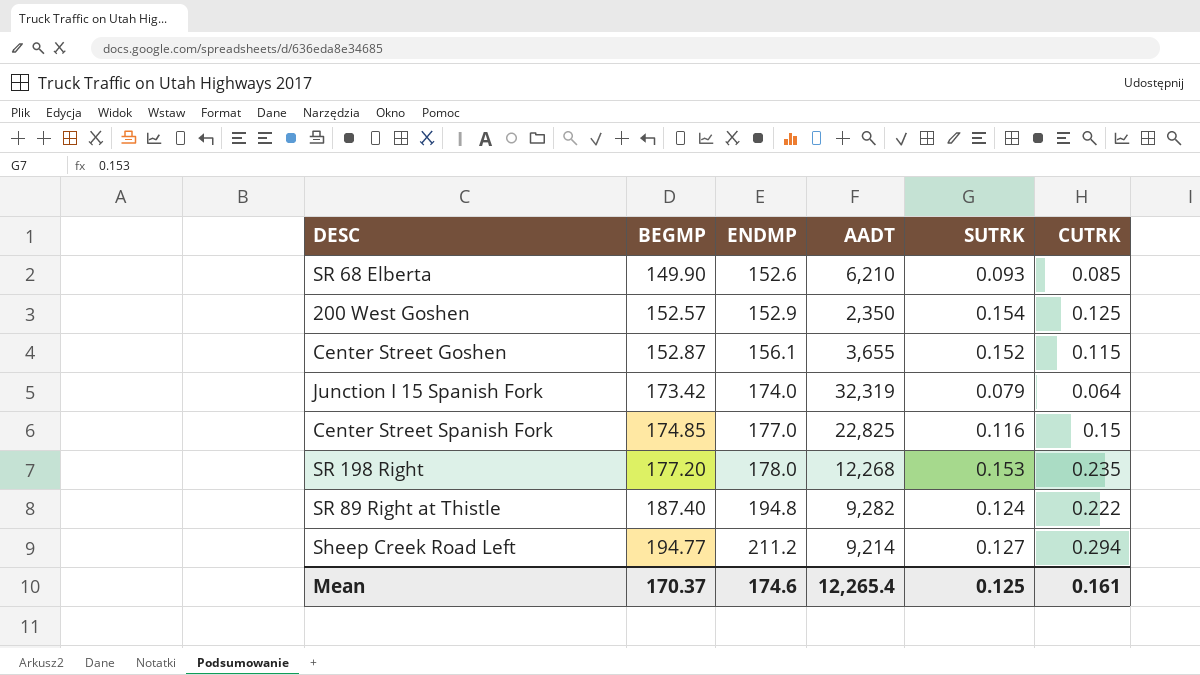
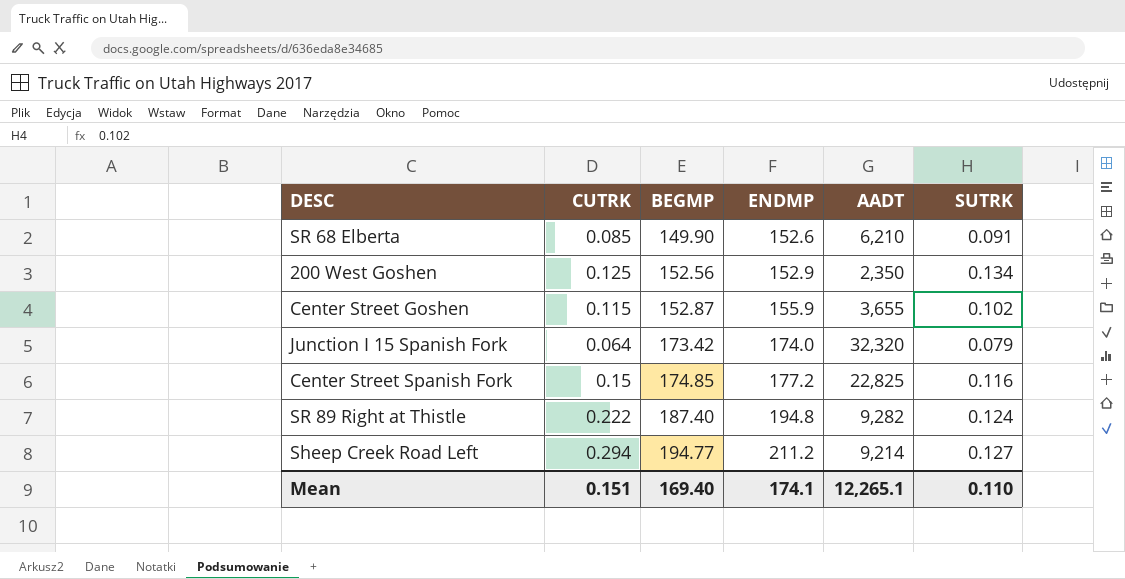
column CUTRK | position: 6 -> 2
row SR 198 Right: 177.20 | 178.0 | 12,268 | 0.153 | 0.235 -> none
SR 68 Elberta | SUTRK: 0.093 -> 0.091
200 West Goshen | BEGMP: 152.57 -> 152.56
200 West Goshen | SUTRK: 0.154 -> 0.134
Center Street Goshen | ENDMP: 156.1 -> 155.9
Center Street Goshen | SUTRK: 0.152 -> 0.102
Junction I 15 Spanish Fork | AADT: 32,319 -> 32,320
Center Street Spanish Fork | ENDMP: 177.0 -> 177.2
Mean | CUTRK: 0.161 -> 0.151
Mean | BEGMP: 170.37 -> 169.40
Mean | ENDMP: 174.6 -> 174.1
Mean | AADT: 12,265.4 -> 12,265.1
Mean | SUTRK: 0.125 -> 0.110

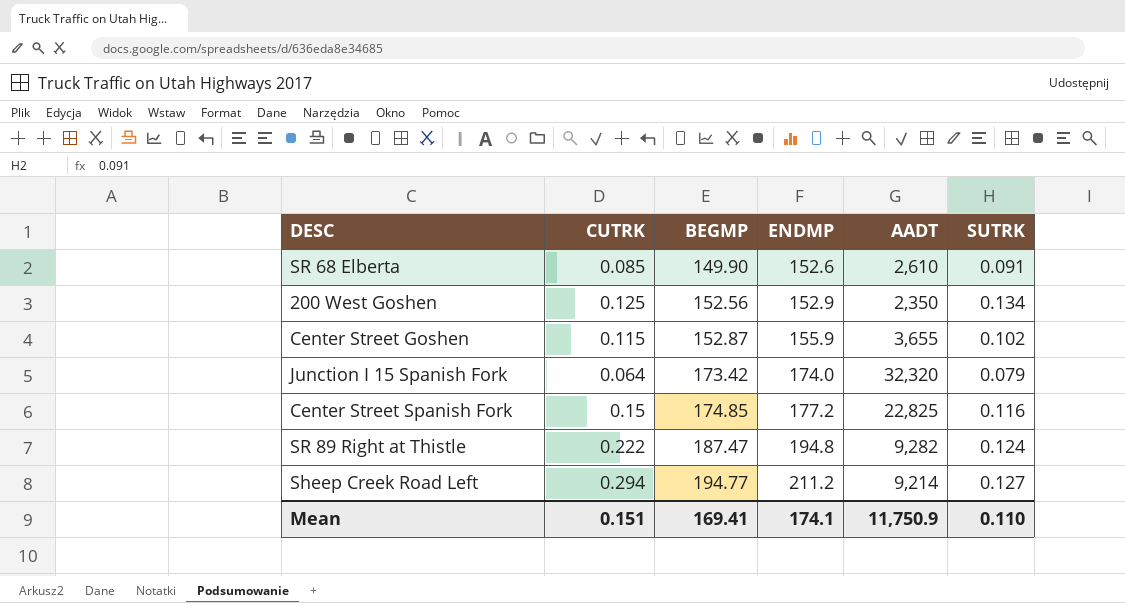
SR 68 Elberta | AADT: 6,210 -> 2,610
SR 89 Right at Thistle | BEGMP: 187.40 -> 187.47
Mean | BEGMP: 169.40 -> 169.41
Mean | AADT: 12,265.1 -> 11,750.9

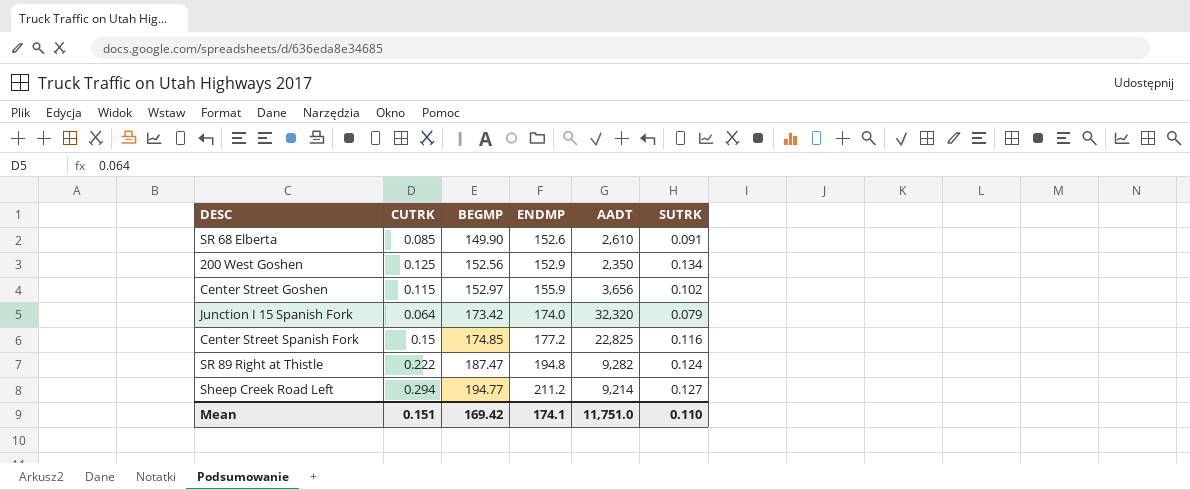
Center Street Goshen | BEGMP: 152.87 -> 152.97
Center Street Goshen | AADT: 3,655 -> 3,656
Mean | BEGMP: 169.41 -> 169.42
Mean | AADT: 11,750.9 -> 11,751.0

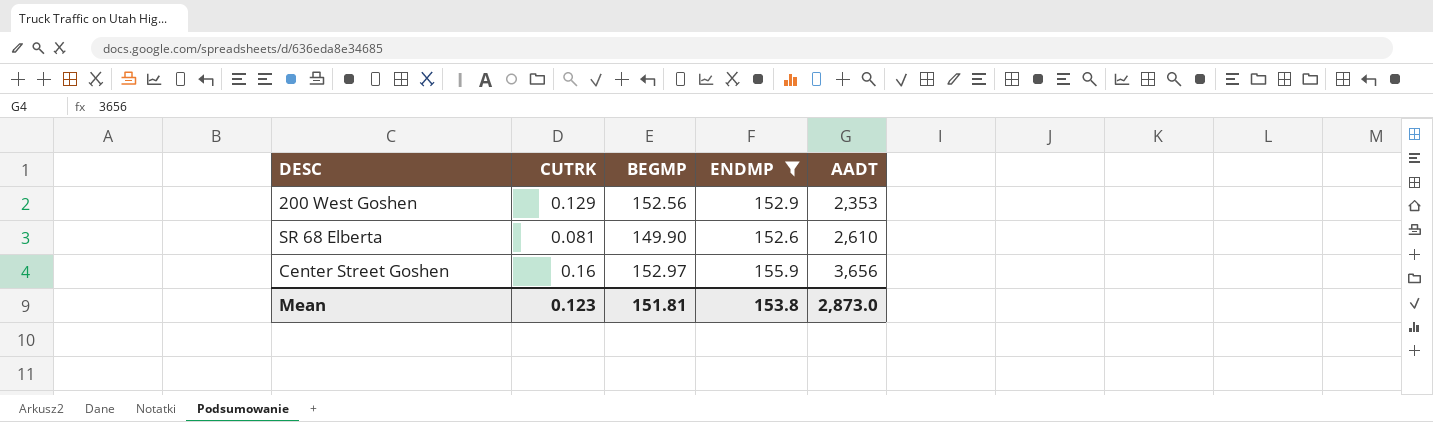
filter: none -> ENDMP <= 155.9
row order: BEGMP ascending -> AADT ascending
column SUTRK | position: 6 -> none
200 West Goshen | CUTRK: 0.125 -> 0.129
200 West Goshen | AADT: 2,350 -> 2,353
SR 68 Elberta | CUTRK: 0.085 -> 0.081
Center Street Goshen | CUTRK: 0.115 -> 0.16
Mean | CUTRK: 0.151 -> 0.123
Mean | BEGMP: 169.42 -> 151.81
Mean | ENDMP: 174.1 -> 153.8
Mean | AADT: 11,751.0 -> 2,873.0

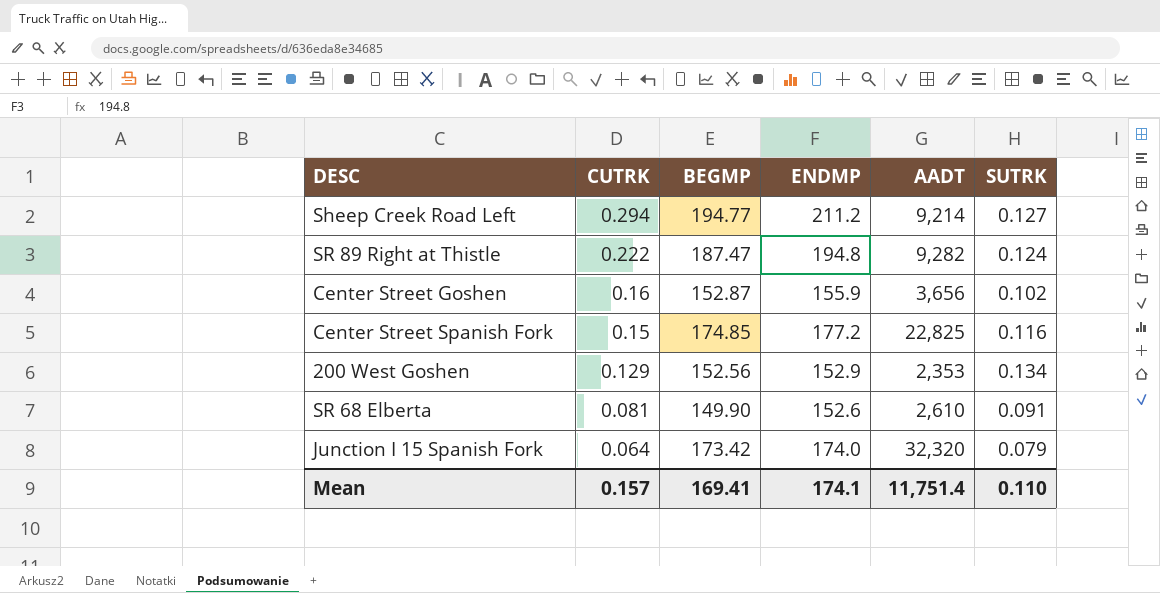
filter: ENDMP <= 155.9 -> none
row order: AADT ascending -> CUTRK descending
column SUTRK | position: none -> 6
Center Street Goshen | BEGMP: 152.97 -> 152.87
Mean | CUTRK: 0.123 -> 0.157
Mean | BEGMP: 151.81 -> 169.41
Mean | ENDMP: 153.8 -> 174.1
Mean | AADT: 2,873.0 -> 11,751.4

